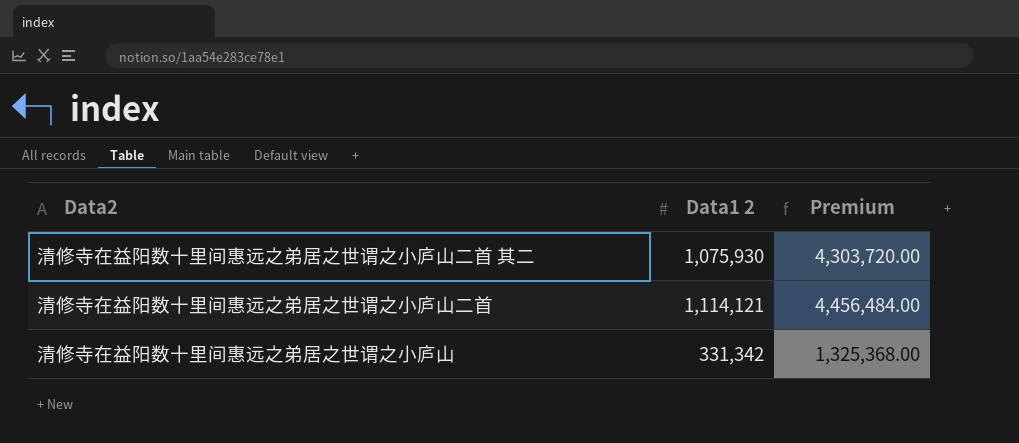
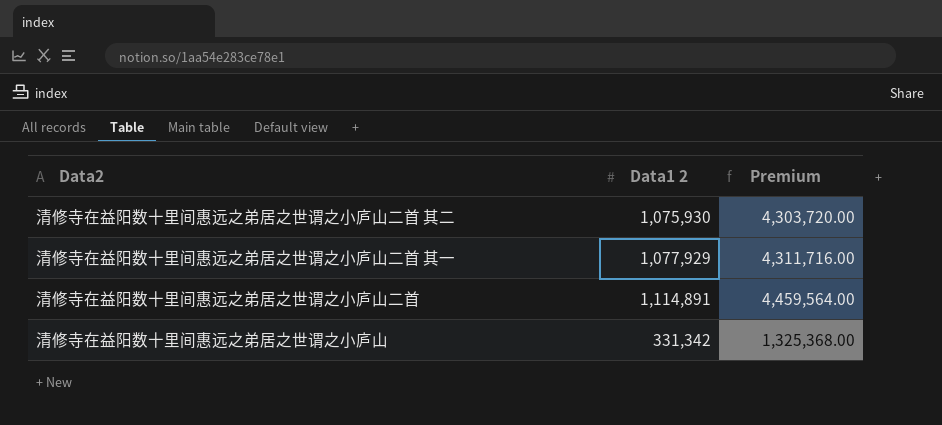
row 清修寺在益阳数十里间惠远之弟居之世谓之小庐山二首 其一: none -> 1,077,929 | 4,311,716.00
清修寺在益阳数十里间惠远之弟居之世谓之小庐山二首 | Data1 2: 1,114,121 -> 1,114,891
清修寺在益阳数十里间惠远之弟居之世谓之小庐山二首 | Premium: 4,456,484.00 -> 4,459,564.00

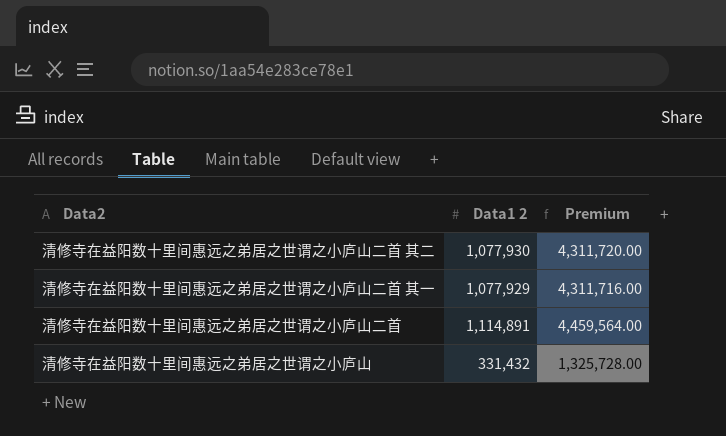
清修寺在益阳数十里间惠远之弟居之世谓之小庐山二首 其二 | Data1 2: 1,075,930 -> 1,077,930
清修寺在益阳数十里间惠远之弟居之世谓之小庐山二首 其二 | Premium: 4,303,720.00 -> 4,311,720.00
清修寺在益阳数十里间惠远之弟居之世谓之小庐山 | Data1 2: 331,342 -> 331,432
清修寺在益阳数十里间惠远之弟居之世谓之小庐山 | Premium: 1,325,368.00 -> 1,325,728.00

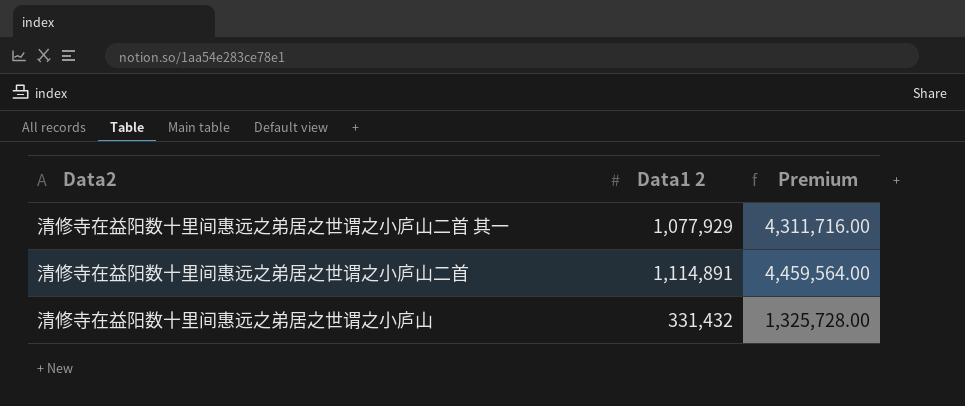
row 清修寺在益阳数十里间惠远之弟居之世谓之小庐山二首 其二: 1,077,930 | 4,311,720.00 -> none

